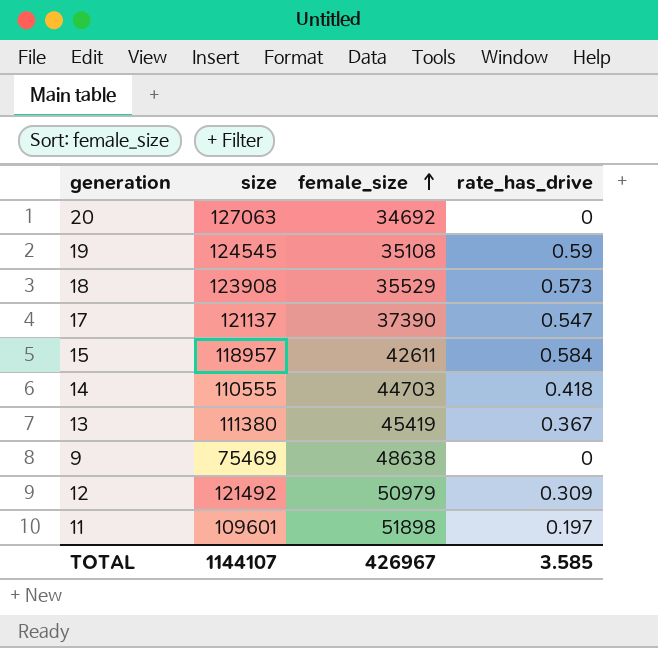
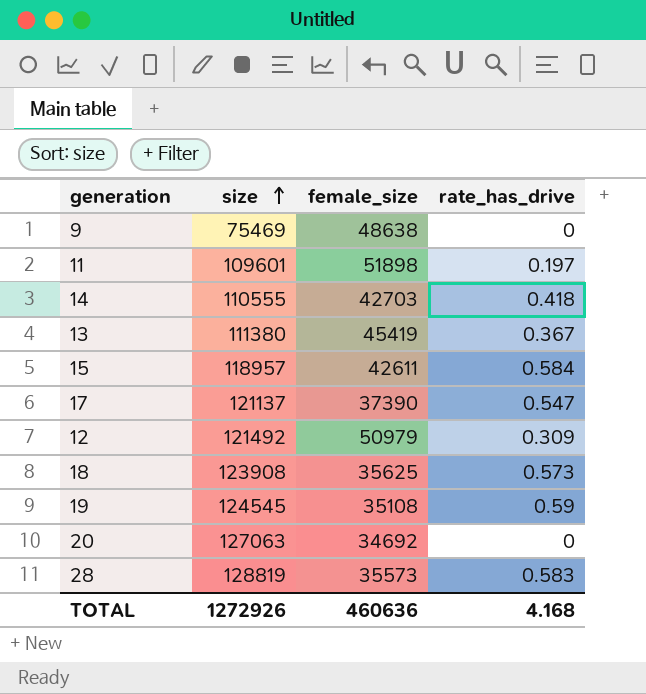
row order: female_size ascending -> size ascending
14 | female_size: 44703 -> 42703
18 | female_size: 35529 -> 35625
row 28: none -> 128819 | 35573 | 0.583
TOTAL | size: 1144107 -> 1272926
TOTAL | female_size: 426967 -> 460636
TOTAL | rate_has_drive: 3.585 -> 4.168

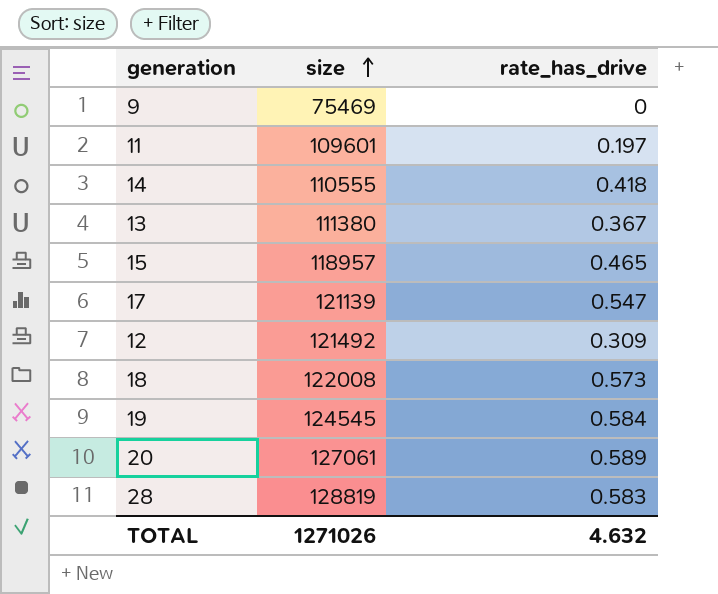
column female_size | position: 3 -> none
15 | rate_has_drive: 0.584 -> 0.465
17 | size: 121137 -> 121139
18 | size: 123908 -> 122008
19 | rate_has_drive: 0.59 -> 0.584
20 | size: 127063 -> 127061
20 | rate_has_drive: 0 -> 0.589
TOTAL | size: 1272926 -> 1271026
TOTAL | rate_has_drive: 4.168 -> 4.632

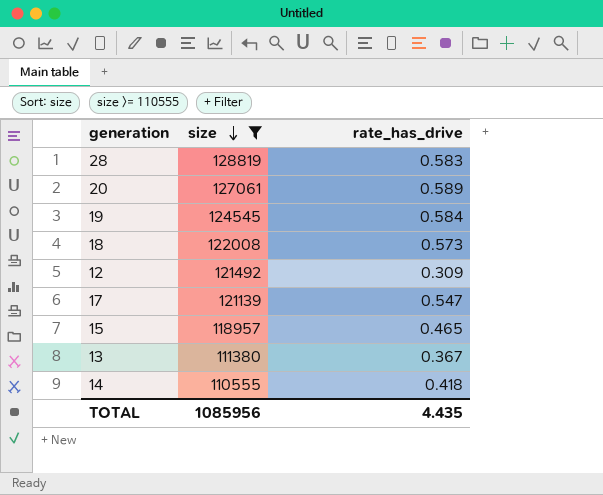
filter: none -> size >= 110555
row order: size ascending -> size descending
TOTAL | size: 1271026 -> 1085956
TOTAL | rate_has_drive: 4.632 -> 4.435

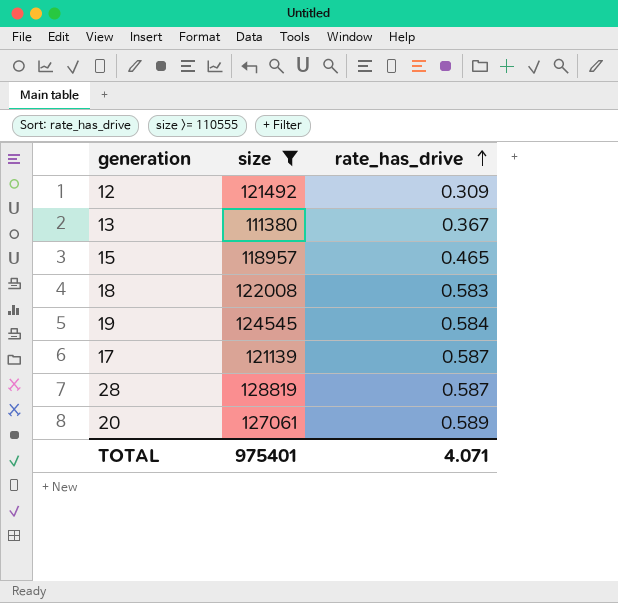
row order: size descending -> rate_has_drive ascending
row 14: 110555 | 0.418 -> none
18 | rate_has_drive: 0.573 -> 0.583
17 | rate_has_drive: 0.547 -> 0.587
28 | rate_has_drive: 0.583 -> 0.587
TOTAL | size: 1085956 -> 975401
TOTAL | rate_has_drive: 4.435 -> 4.071

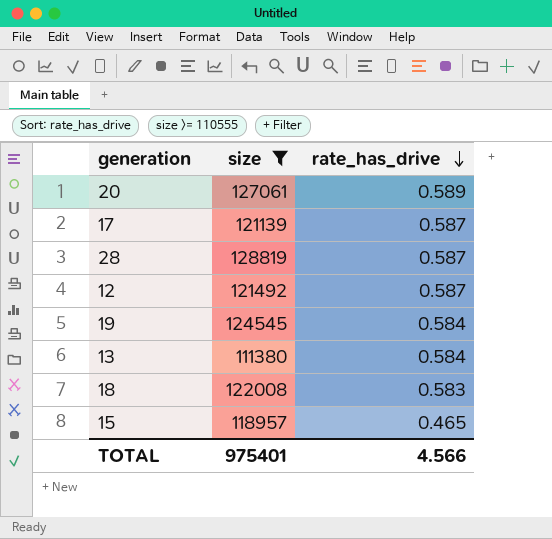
row order: rate_has_drive ascending -> rate_has_drive descending
12 | rate_has_drive: 0.309 -> 0.587
13 | rate_has_drive: 0.367 -> 0.584
TOTAL | rate_has_drive: 4.071 -> 4.566

